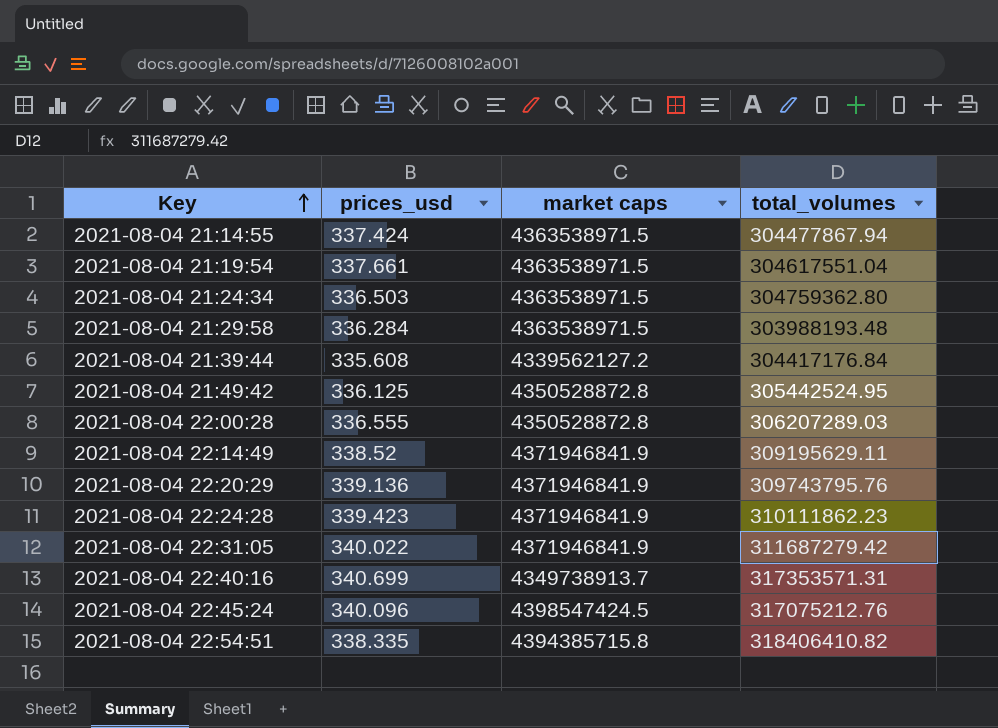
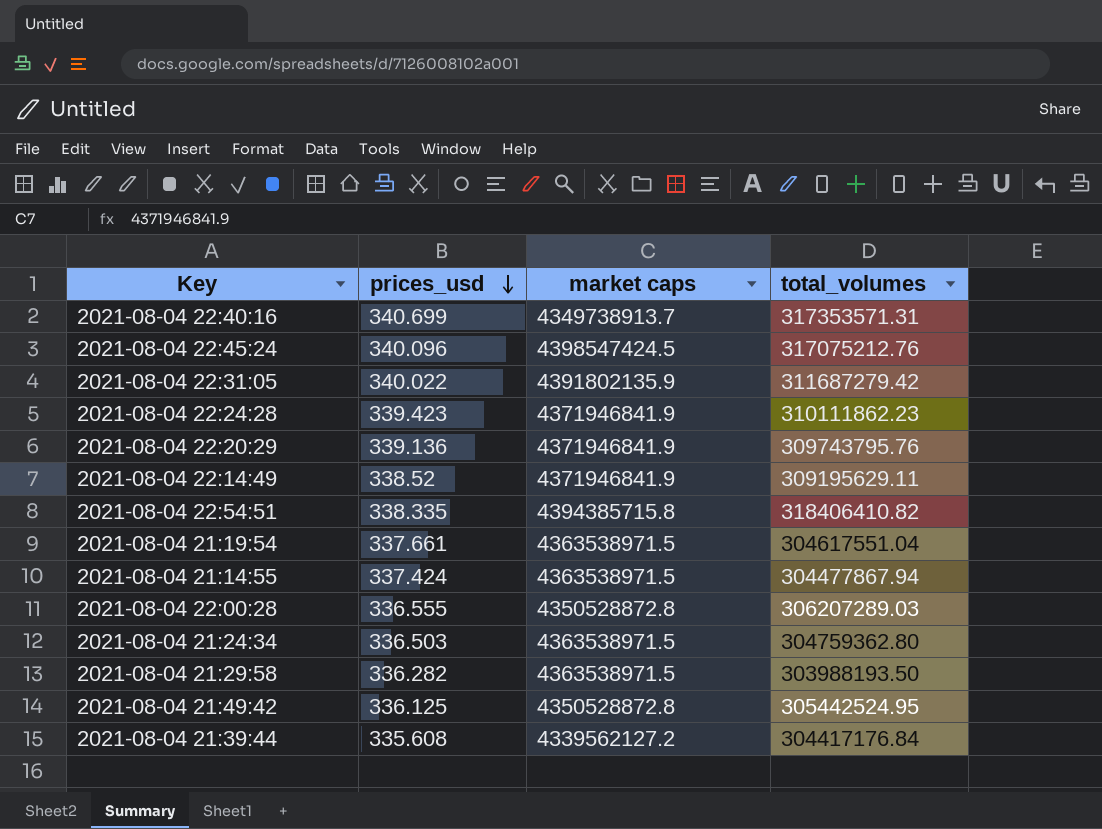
row order: Key ascending -> prices_usd descending
2021-08-04 22:31:05 | market caps: 4371946841.9 -> 4391802135.9
2021-08-04 21:29:58 | prices_usd: 336.284 -> 336.282
2021-08-04 21:29:58 | total_volumes: 303988193.48 -> 303988193.50

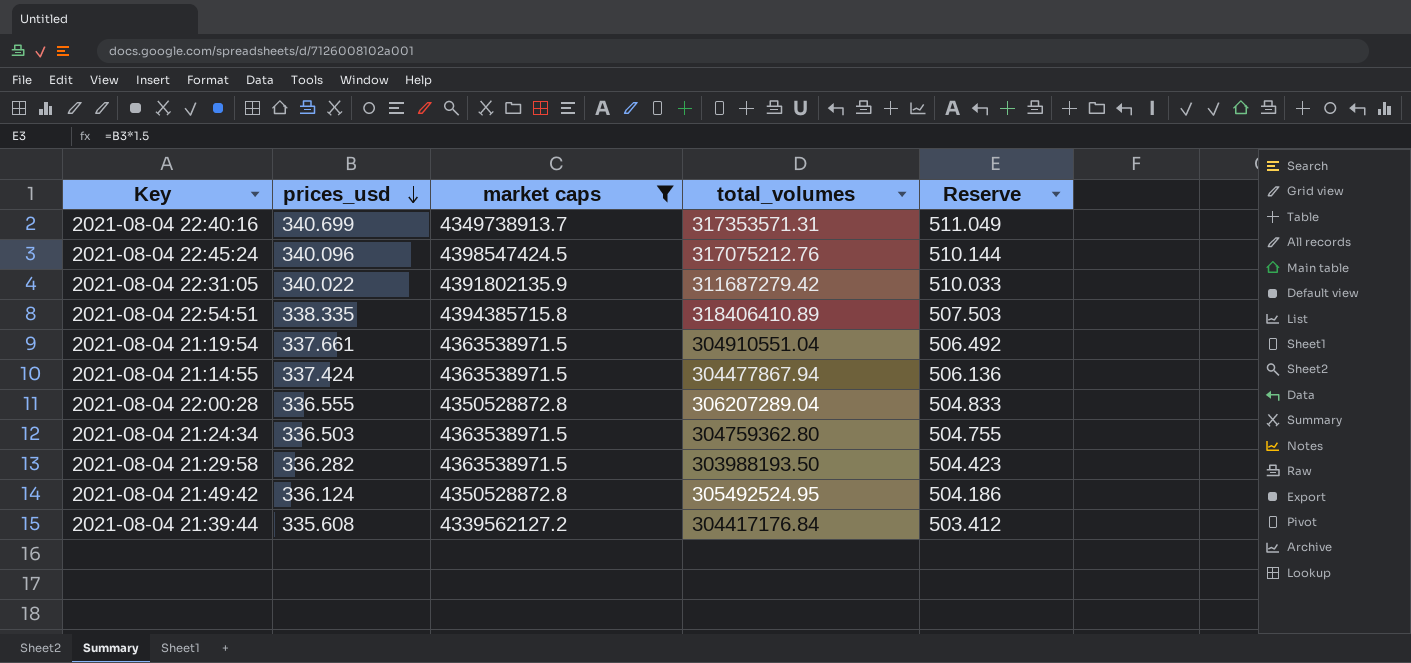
filter: none -> market caps != 4371946841.9
column Reserve | formula: none -> [prices_usd] * 1.5
2021-08-04 22:54:51 | total_volumes: 318406410.82 -> 318406410.89
2021-08-04 21:19:54 | total_volumes: 304617551.04 -> 304910551.04
2021-08-04 22:00:28 | total_volumes: 306207289.03 -> 306207289.04
2021-08-04 21:49:42 | prices_usd: 336.125 -> 336.124
2021-08-04 21:49:42 | total_volumes: 305442524.95 -> 305492524.95

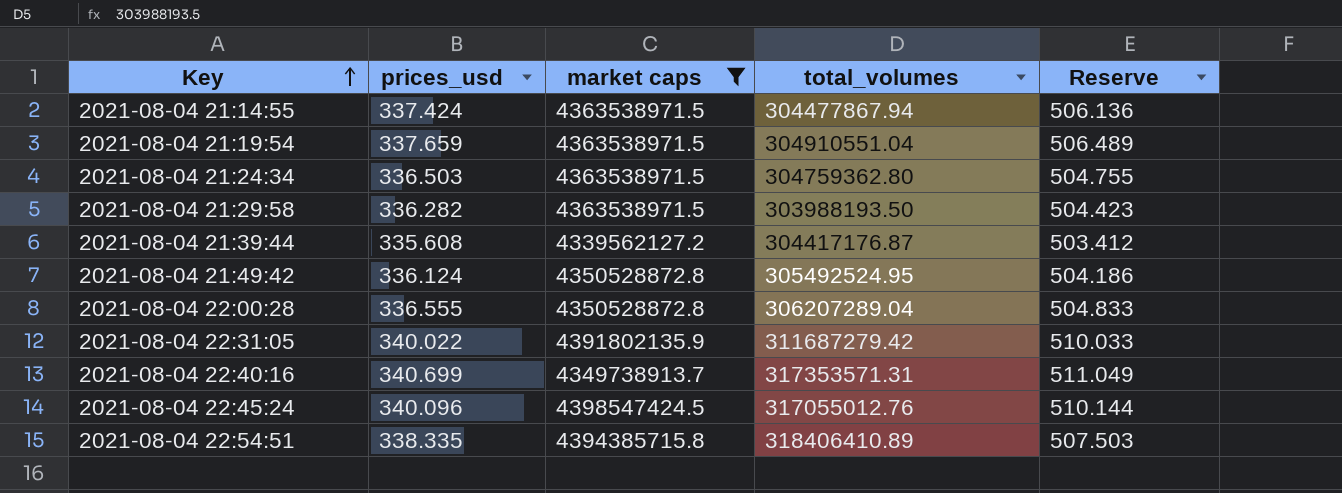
row order: prices_usd descending -> Key ascending
2021-08-04 21:19:54 | prices_usd: 337.661 -> 337.659
2021-08-04 21:19:54 | Reserve: 506.492 -> 506.489
2021-08-04 21:39:44 | total_volumes: 304417176.84 -> 304417176.87
2021-08-04 22:45:24 | total_volumes: 317075212.76 -> 317055012.76

